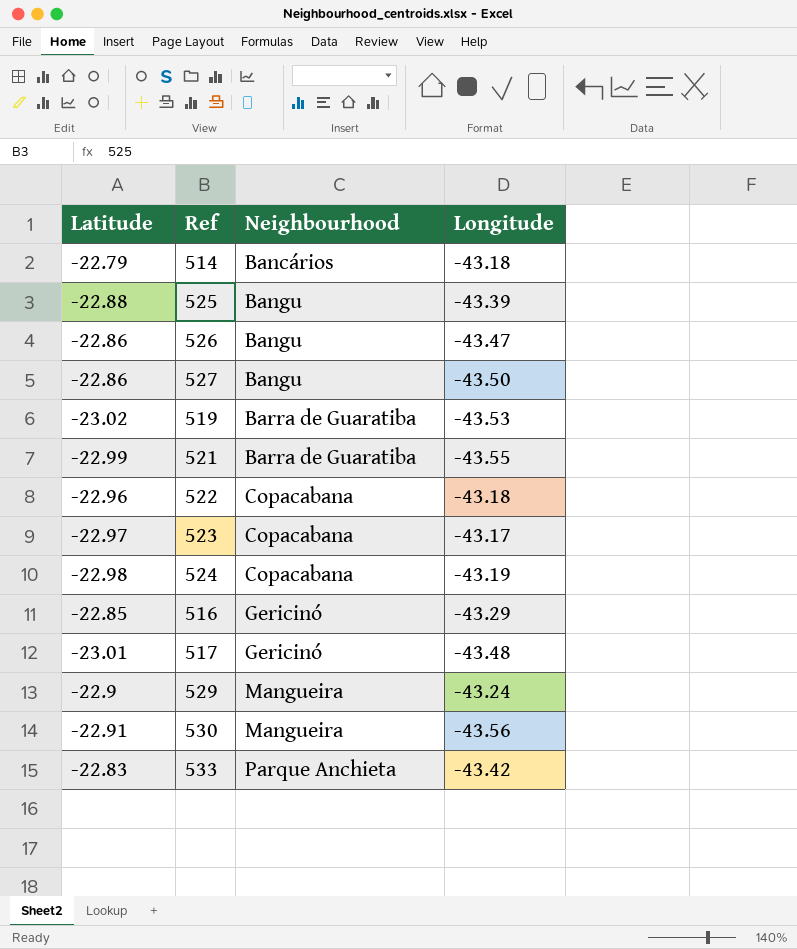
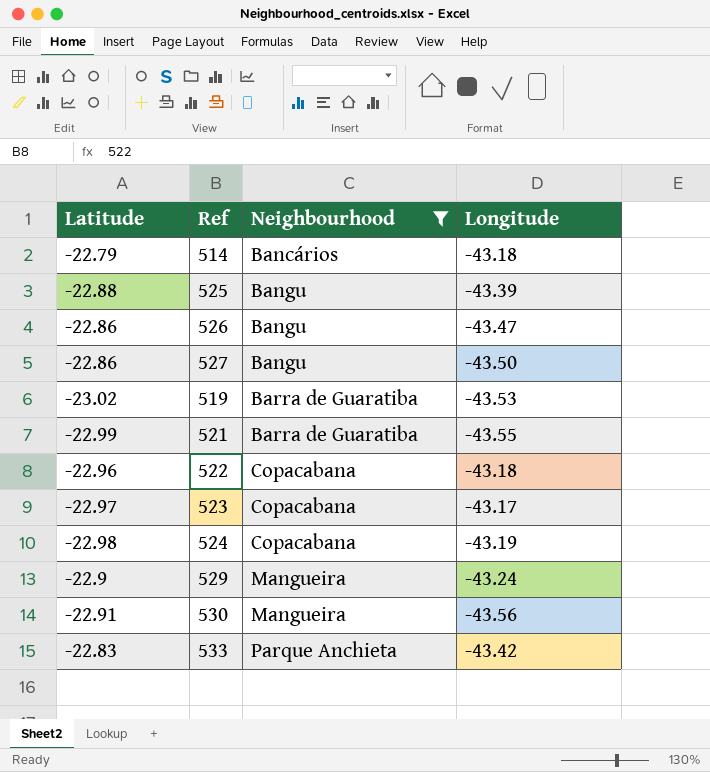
filter: none -> Neighbourhood != Gericinó

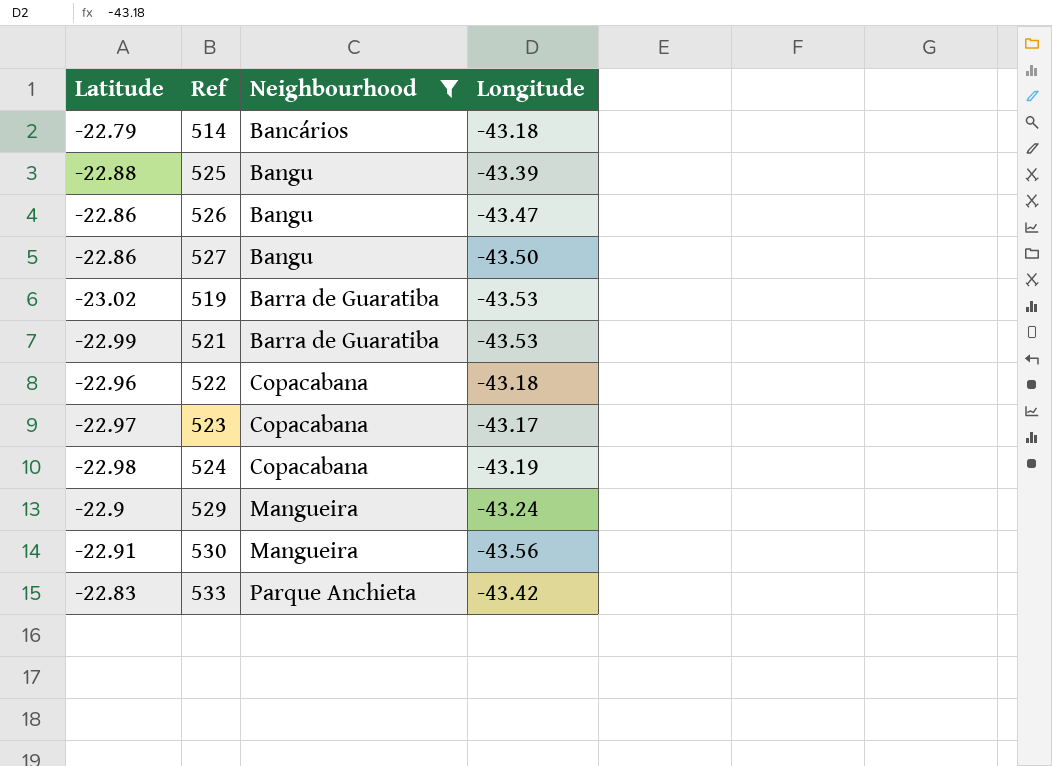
521 | Longitude: -43.55 -> -43.53

